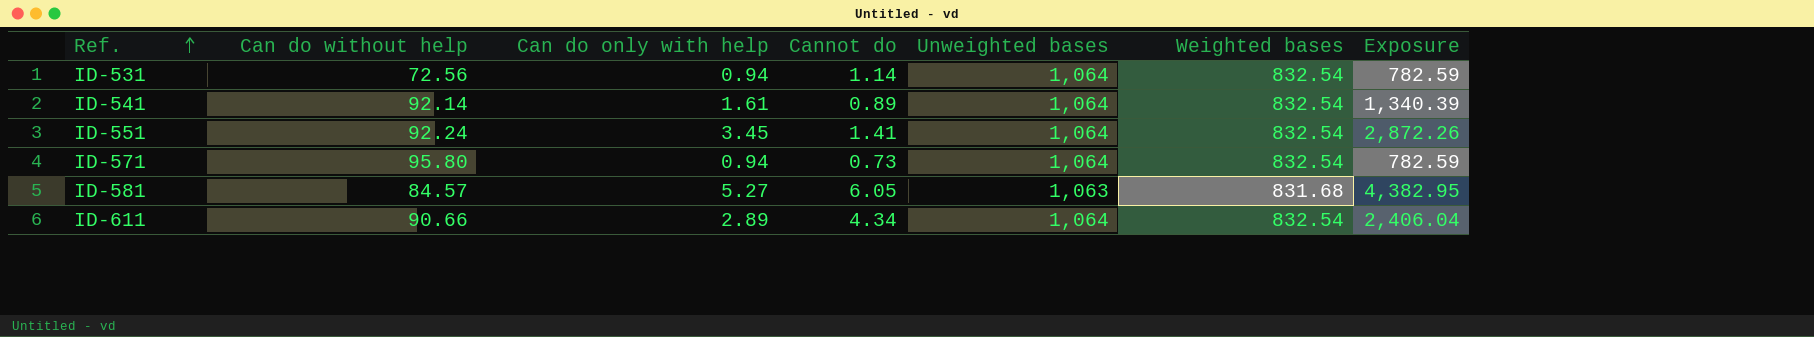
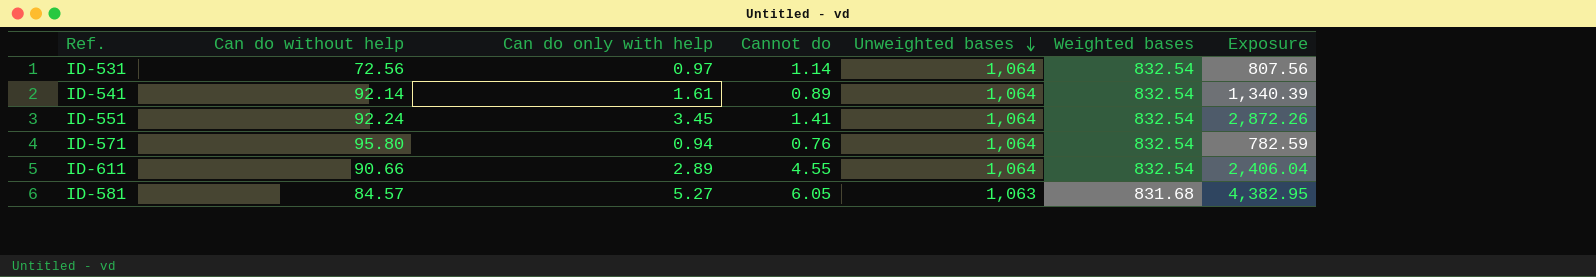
row order: Ref. ascending -> Unweighted bases descending
ID-531 | Can do only with help: 0.94 -> 0.97
ID-531 | Exposure: 782.59 -> 807.56
ID-571 | Cannot do: 0.73 -> 0.76
ID-611 | Cannot do: 4.34 -> 4.55

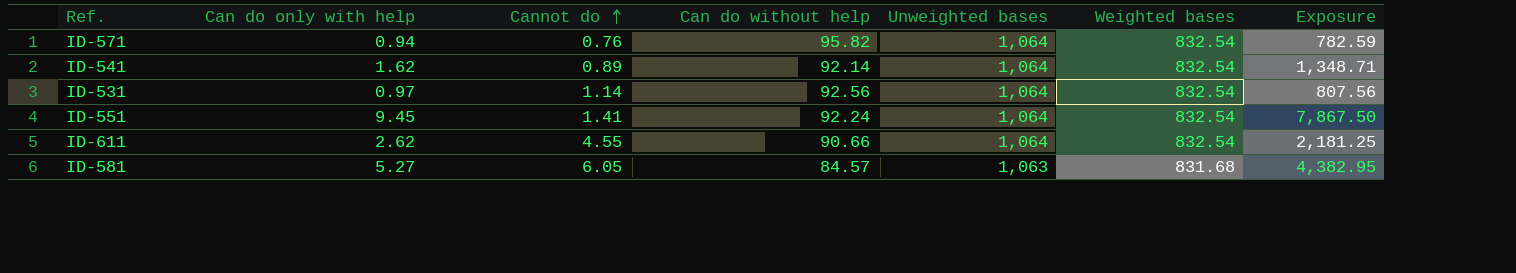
row order: Unweighted bases descending -> Cannot do ascending
column Can do without help | position: 2 -> 4
ID-571 | Can do without help: 95.80 -> 95.82
ID-541 | Can do only with help: 1.61 -> 1.62
ID-541 | Exposure: 1,340.39 -> 1,348.71
ID-531 | Can do without help: 72.56 -> 92.56
ID-551 | Can do only with help: 3.45 -> 9.45
ID-551 | Exposure: 2,872.26 -> 7,867.50
ID-611 | Can do only with help: 2.89 -> 2.62
ID-611 | Exposure: 2,406.04 -> 2,181.25

